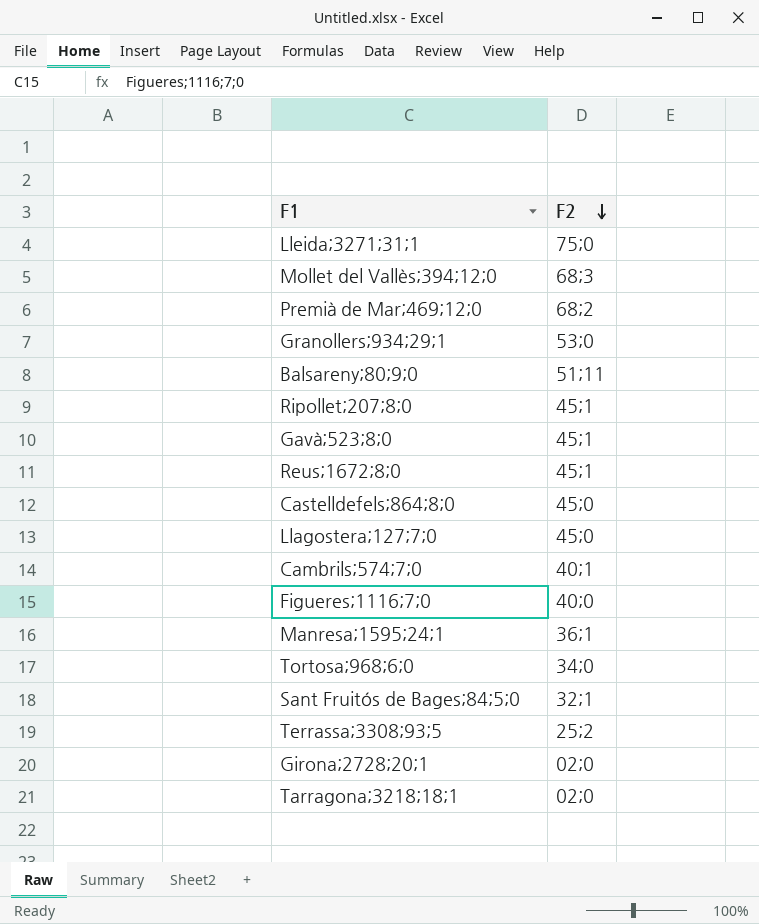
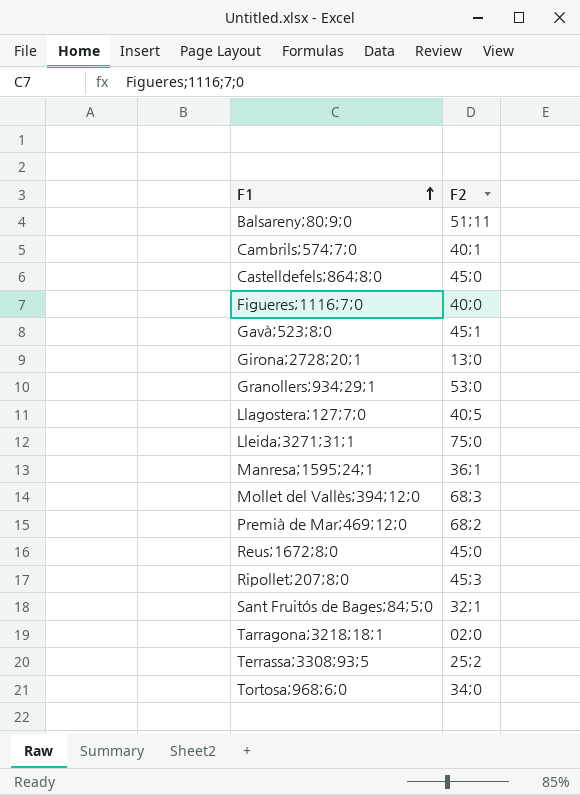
row order: F2 descending -> F1 ascending
Girona;2728;20;1 | F2: 02;0 -> 13;0
Llagostera;127;7;0 | F2: 45;0 -> 40;5
Reus;1672;8;0 | F2: 45;1 -> 45;0
Ripollet;207;8;0 | F2: 45;1 -> 45;3

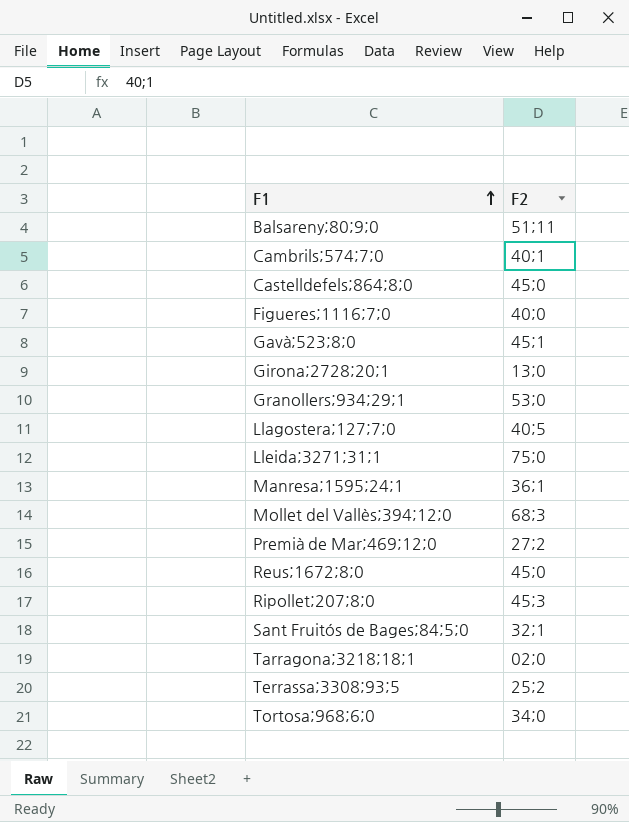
Premià de Mar;469;12;0 | F2: 68;2 -> 27;2

